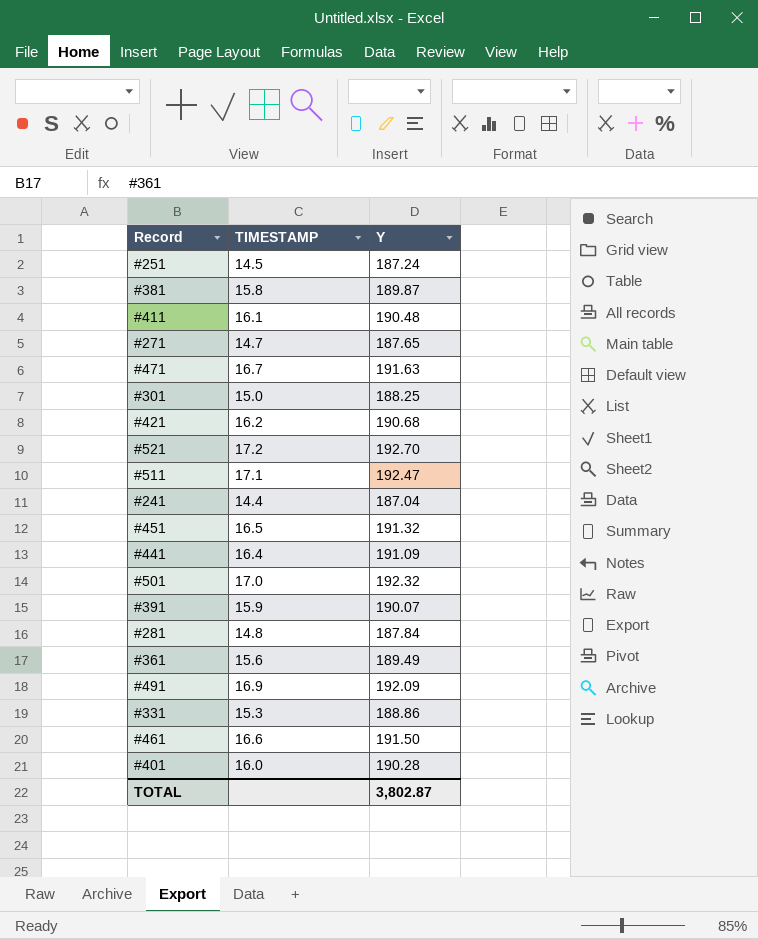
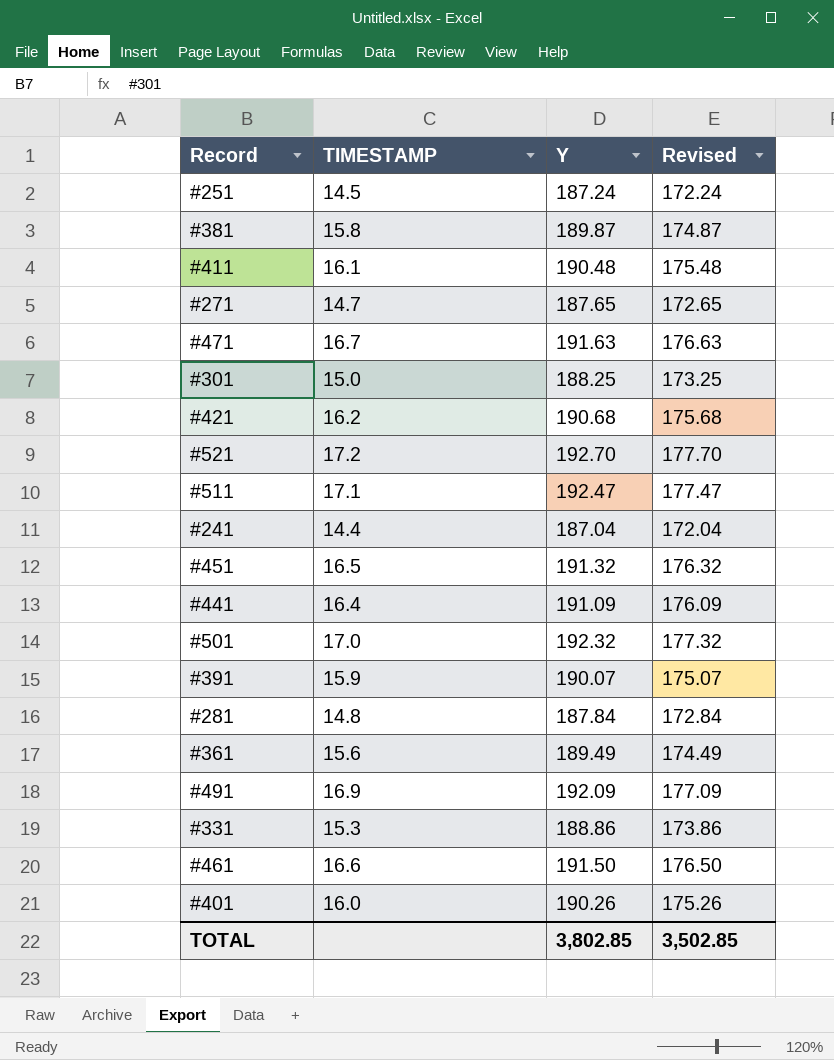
column Revised | formula: none -> [Y] - 15
#401 | Y: 190.28 -> 190.26
TOTAL | Y: 3,802.87 -> 3,802.85

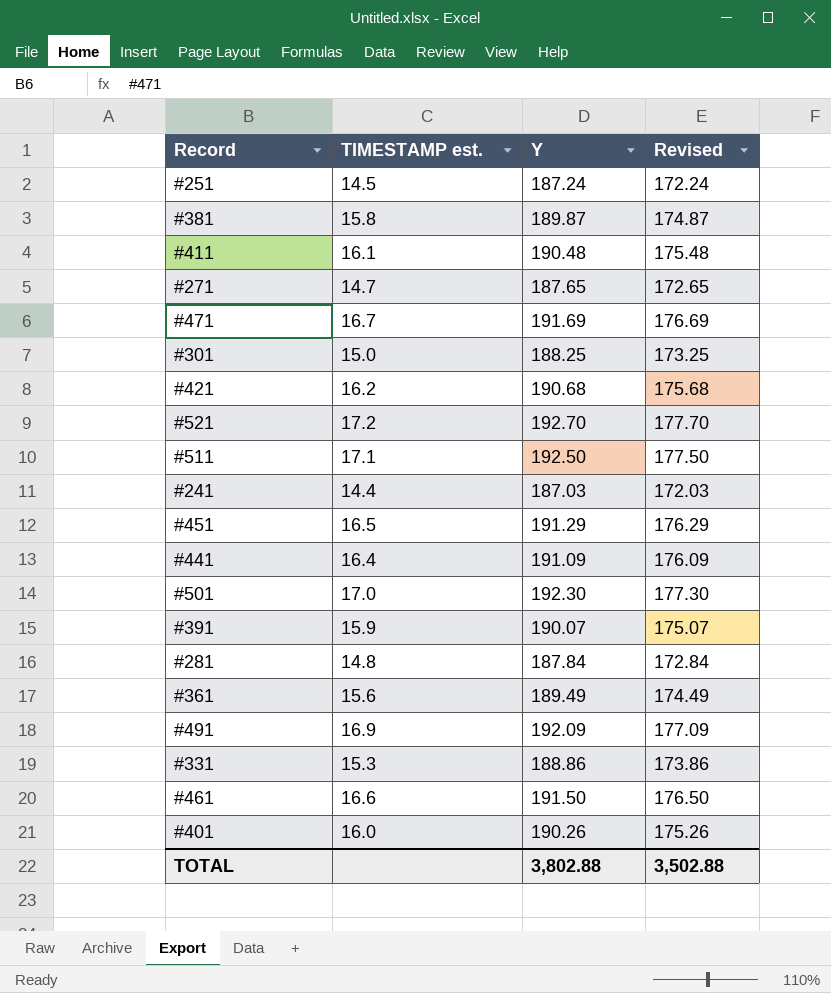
column name: TIMESTAMP -> TIMESTAMP est.
#471 | Y: 191.63 -> 191.69
#471 | Revised: 176.63 -> 176.69
#511 | Y: 192.47 -> 192.50
#511 | Revised: 177.47 -> 177.50
#241 | Y: 187.04 -> 187.03
#241 | Revised: 172.04 -> 172.03
#451 | Y: 191.32 -> 191.29
#451 | Revised: 176.32 -> 176.29
#501 | Y: 192.32 -> 192.30
#501 | Revised: 177.32 -> 177.30
TOTAL | Y: 3,802.85 -> 3,802.88
TOTAL | Revised: 3,502.85 -> 3,502.88

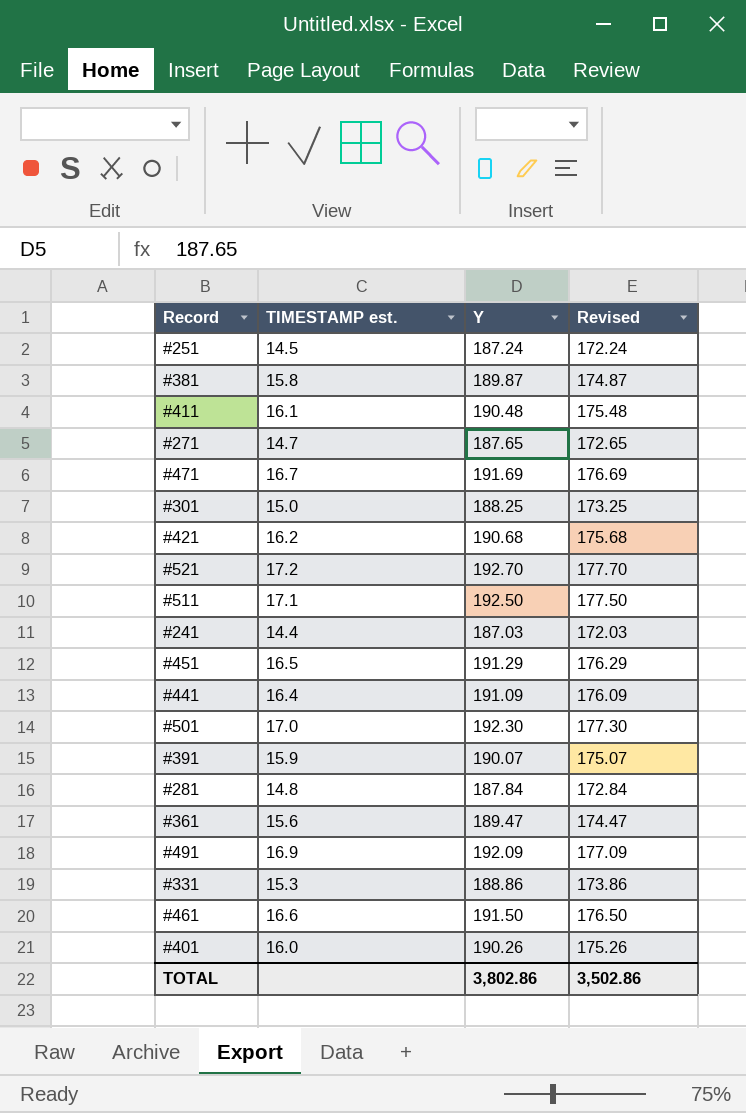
#361 | Y: 189.49 -> 189.47
#361 | Revised: 174.49 -> 174.47
TOTAL | Y: 3,802.88 -> 3,802.86
TOTAL | Revised: 3,502.88 -> 3,502.86

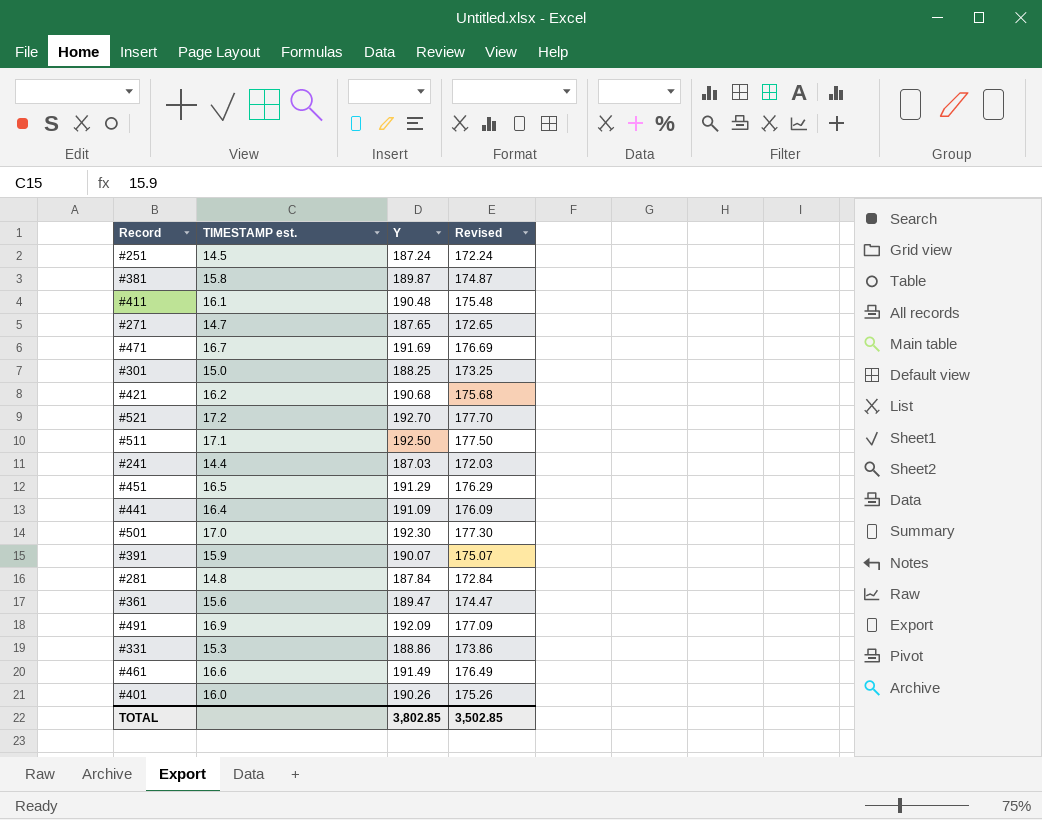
#461 | Y: 191.50 -> 191.49
#461 | Revised: 176.50 -> 176.49
TOTAL | Y: 3,802.86 -> 3,802.85
TOTAL | Revised: 3,502.86 -> 3,502.85

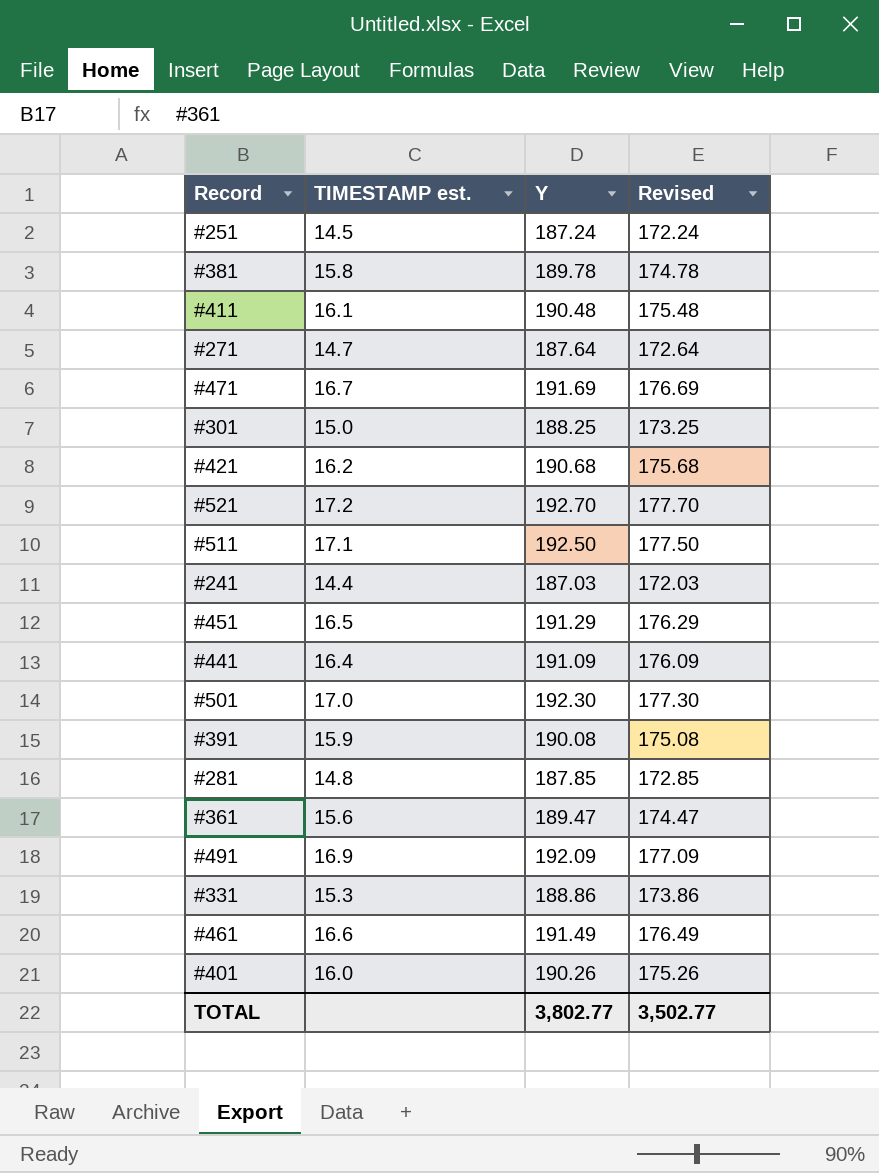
#381 | Y: 189.87 -> 189.78
#381 | Revised: 174.87 -> 174.78
#271 | Y: 187.65 -> 187.64
#271 | Revised: 172.65 -> 172.64
#391 | Y: 190.07 -> 190.08
#391 | Revised: 175.07 -> 175.08
#281 | Y: 187.84 -> 187.85
#281 | Revised: 172.84 -> 172.85
TOTAL | Y: 3,802.85 -> 3,802.77
TOTAL | Revised: 3,502.85 -> 3,502.77

